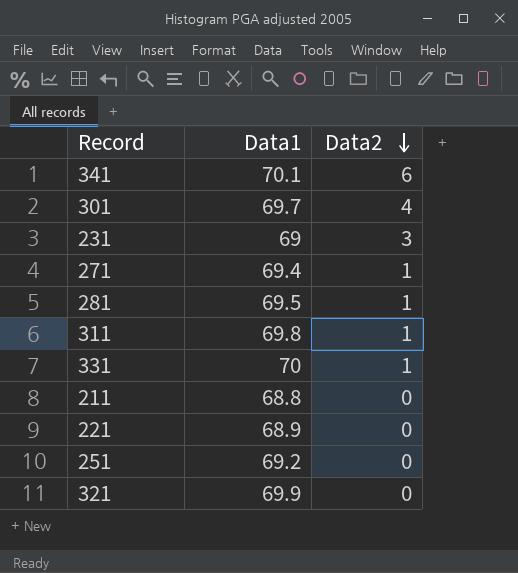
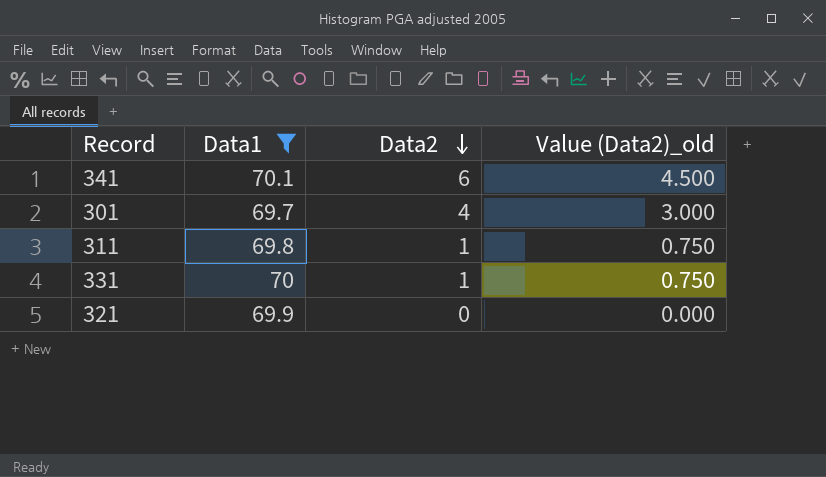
filter: none -> Data1 >= 69.7
column Value (Data2)_old | formula: none -> [Data2] * 0.75

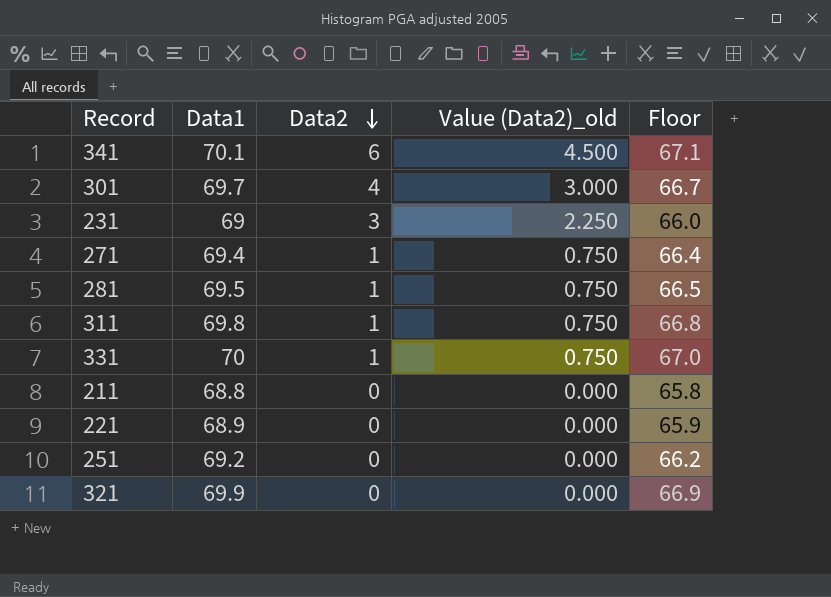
filter: Data1 >= 69.7 -> none
column Floor | formula: none -> [Data1] - 3

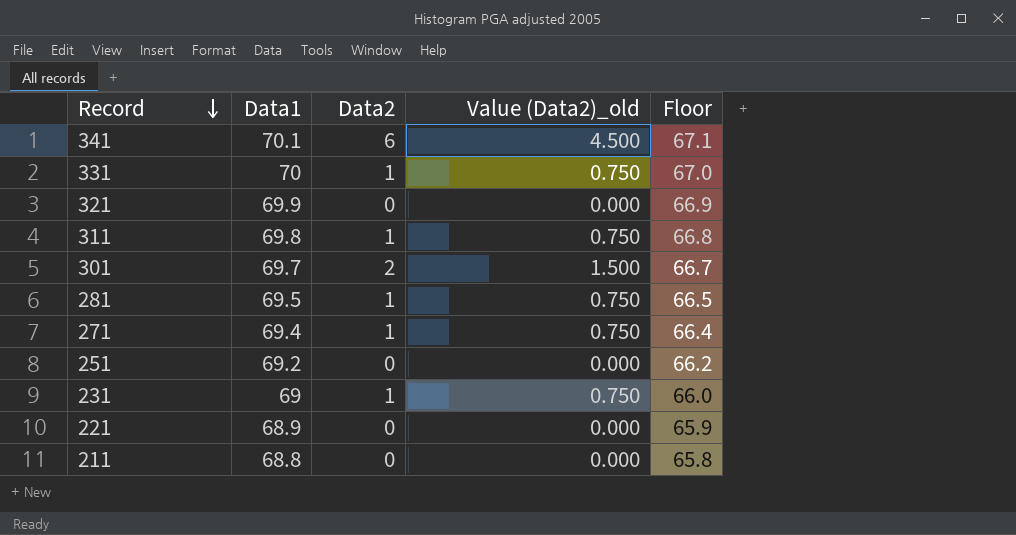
row order: Data2 descending -> Record descending
301 | Data2: 4 -> 2
301 | Value (Data2)_old: 3.000 -> 1.500
231 | Data2: 3 -> 1
231 | Value (Data2)_old: 2.250 -> 0.750

